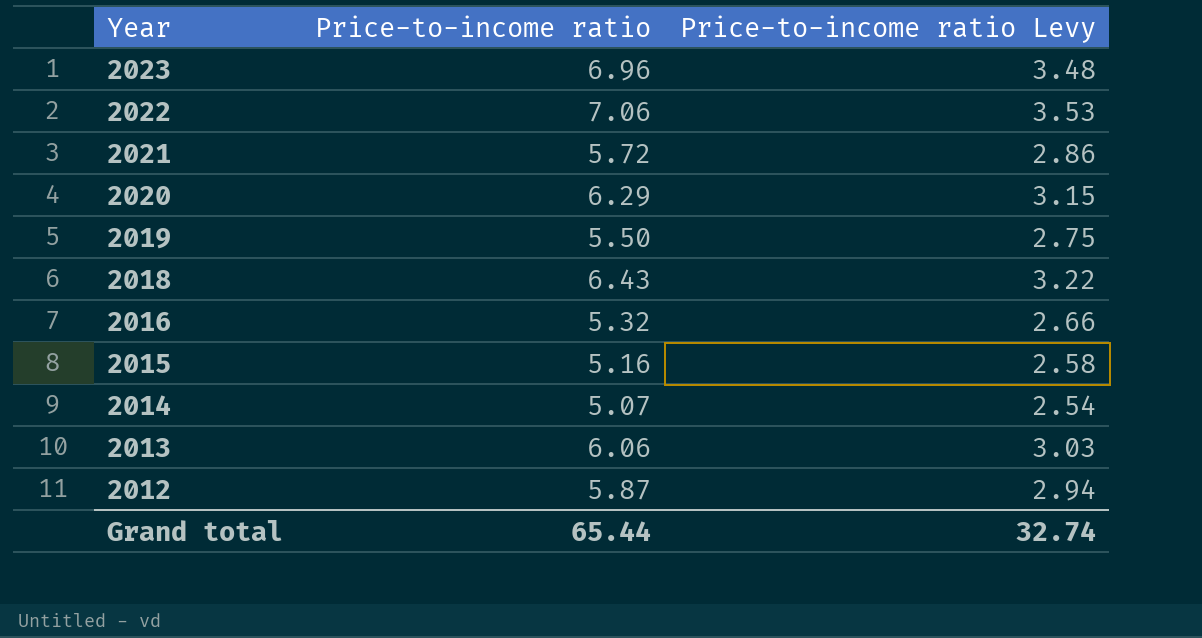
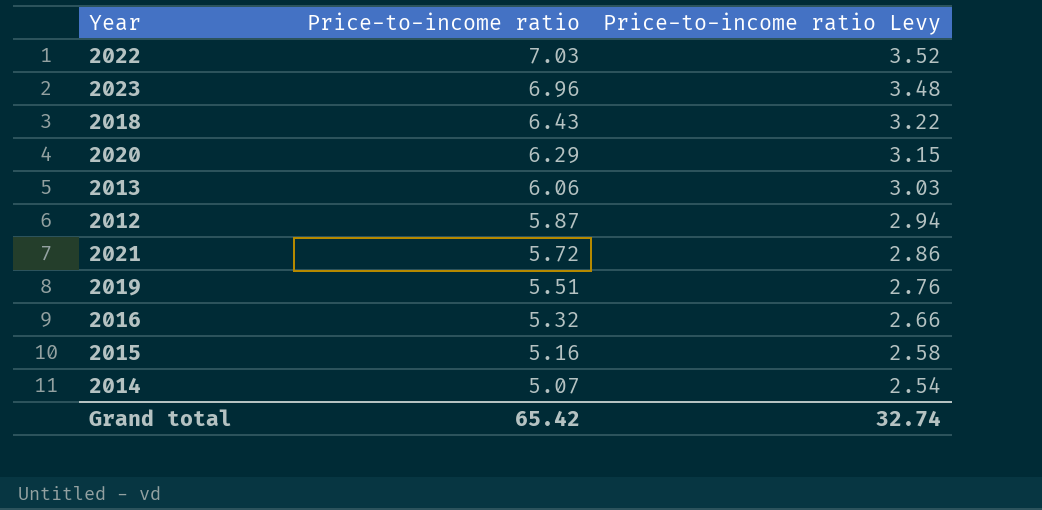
row order: Year descending -> Price-to-income ratio descending
2022 | Price-to-income ratio: 7.06 -> 7.03
2022 | Price-to-income ratio Levy: 3.53 -> 3.52
2019 | Price-to-income ratio: 5.50 -> 5.51
2019 | Price-to-income ratio Levy: 2.75 -> 2.76
Grand total | Price-to-income ratio: 65.44 -> 65.42

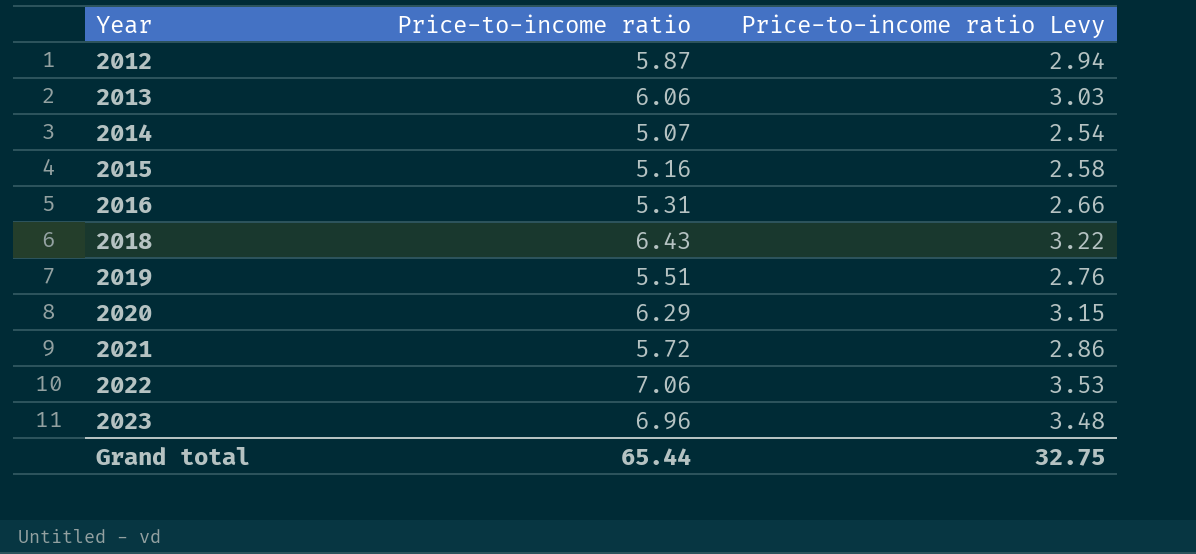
row order: Price-to-income ratio descending -> Year ascending
2016 | Price-to-income ratio: 5.32 -> 5.31
2022 | Price-to-income ratio: 7.03 -> 7.06
2022 | Price-to-income ratio Levy: 3.52 -> 3.53
Grand total | Price-to-income ratio: 65.42 -> 65.44
Grand total | Price-to-income ratio Levy: 32.74 -> 32.75

